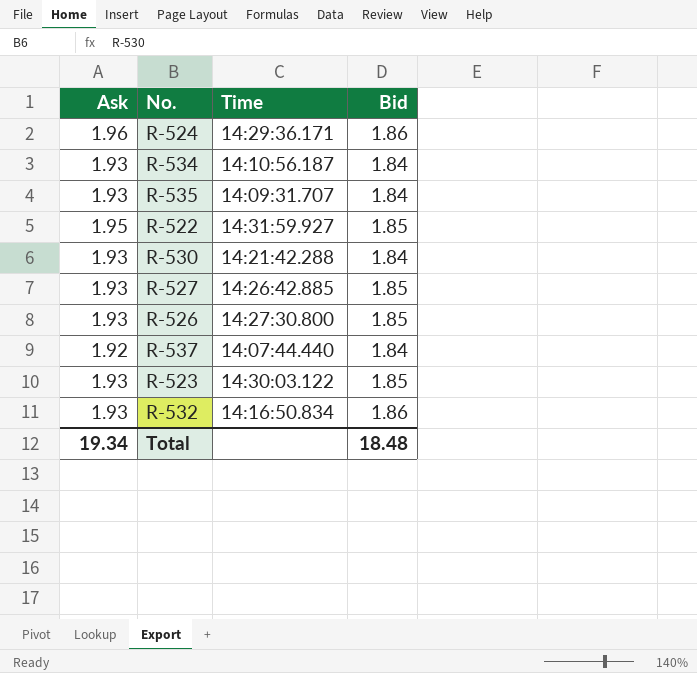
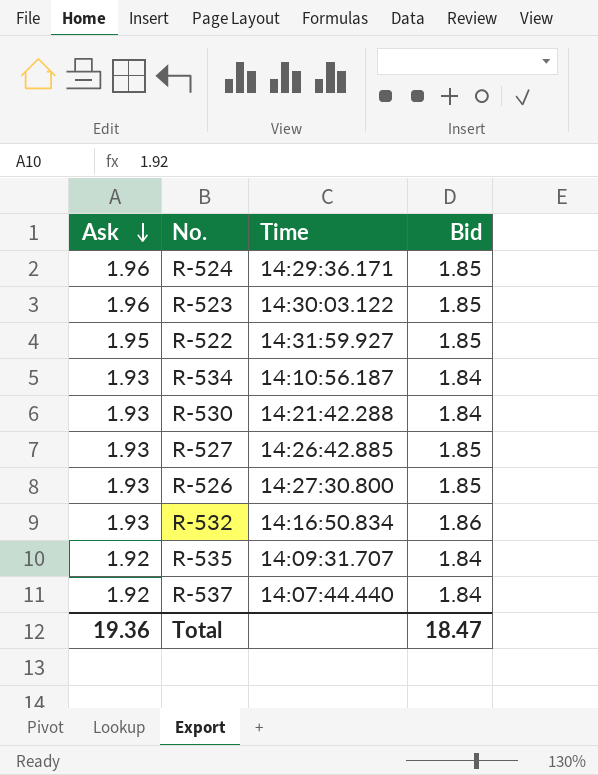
row order: none -> Ask descending
R-524 | Bid: 1.86 -> 1.85
R-523 | Ask: 1.93 -> 1.96
R-535 | Ask: 1.93 -> 1.92
Total | Ask: 19.34 -> 19.36
Total | Bid: 18.48 -> 18.47

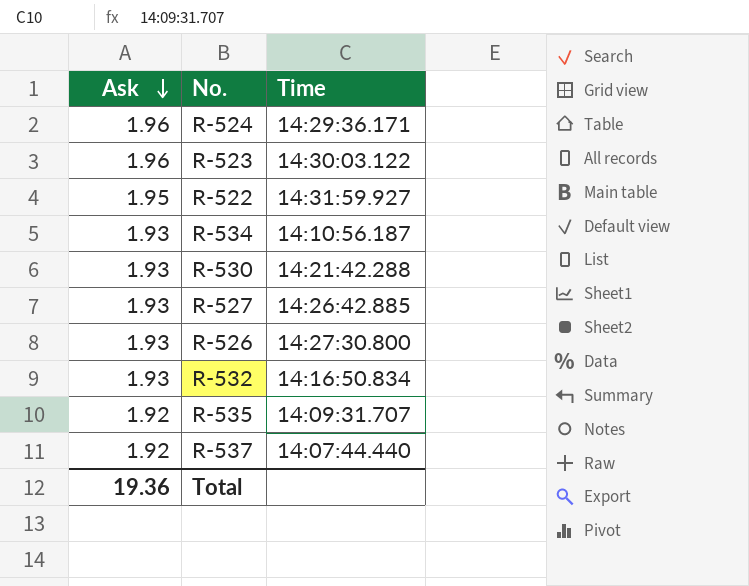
column Bid | position: 4 -> none

